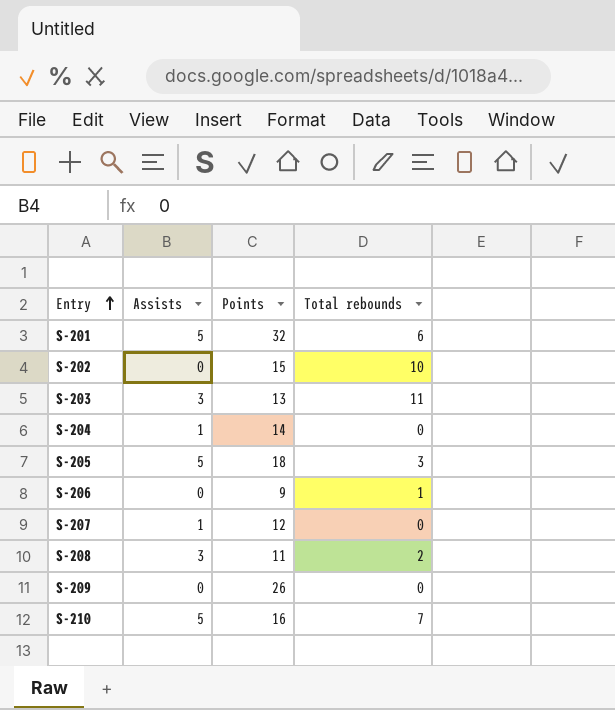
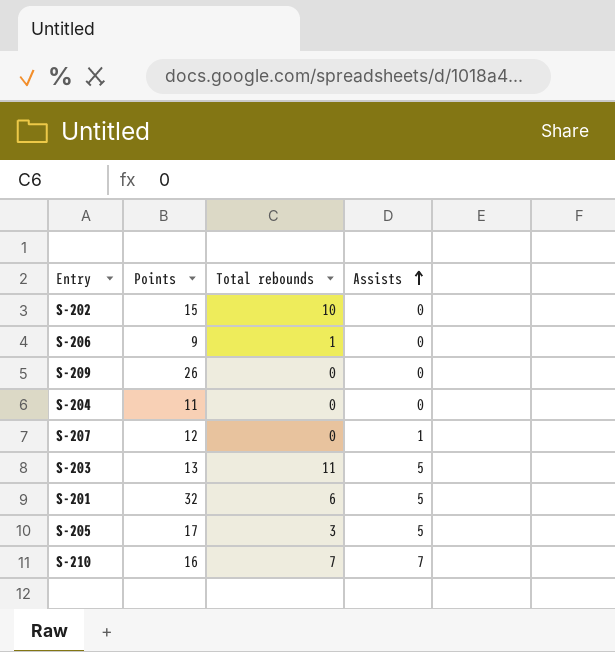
row order: Entry ascending -> Assists ascending
column Assists | position: 2 -> 4
row S-208: 3 | 11 | 2 -> none
S-204 | Points: 14 -> 11
S-204 | Assists: 1 -> 0
S-203 | Assists: 3 -> 5
S-205 | Points: 18 -> 17
S-210 | Assists: 5 -> 7

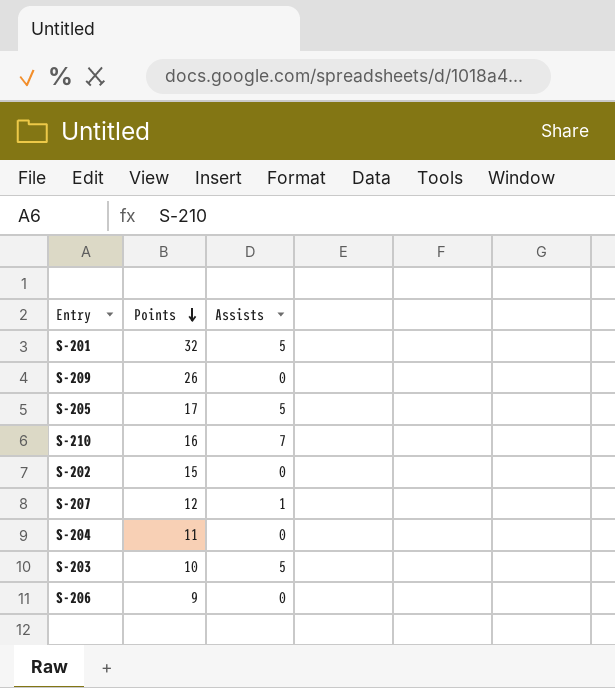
row order: Assists ascending -> Points descending
column Total rebounds | position: 3 -> none
S-203 | Points: 13 -> 10

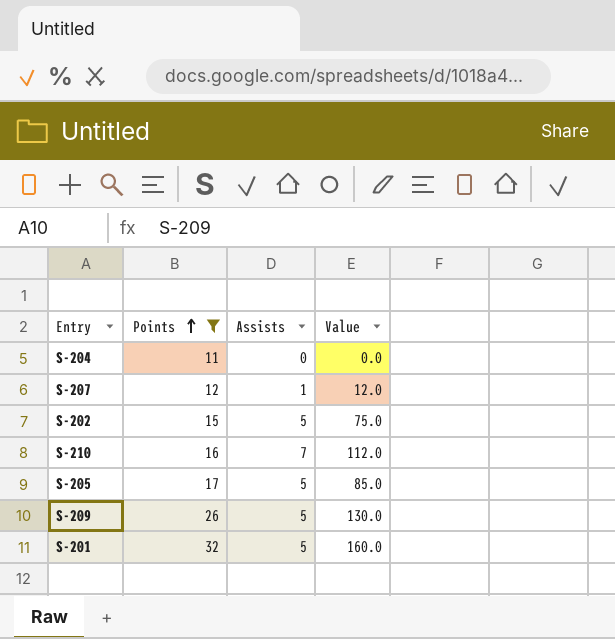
filter: none -> Points >= 11
row order: Points descending -> Points ascending
column Value | formula: none -> [Points] * [Assists]
S-202 | Assists: 0 -> 5
S-209 | Assists: 0 -> 5

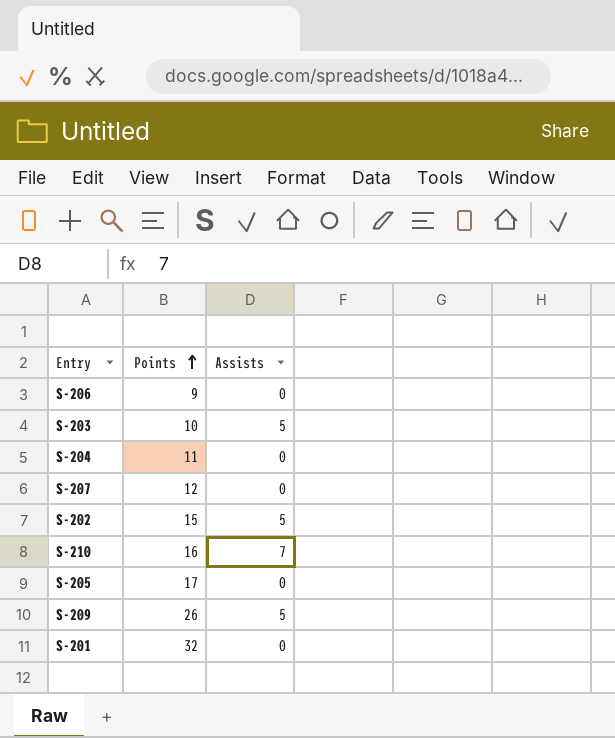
filter: Points >= 11 -> none
column Value | formula: [Points] * [Assists] -> none
S-207 | Assists: 1 -> 0
S-205 | Assists: 5 -> 0
S-201 | Assists: 5 -> 0

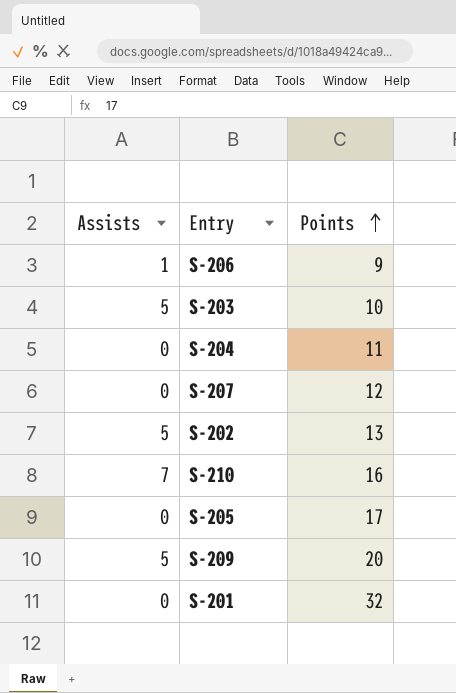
column Assists | position: 3 -> 1
S-206 | Assists: 0 -> 1
S-202 | Points: 15 -> 13
S-209 | Points: 26 -> 20

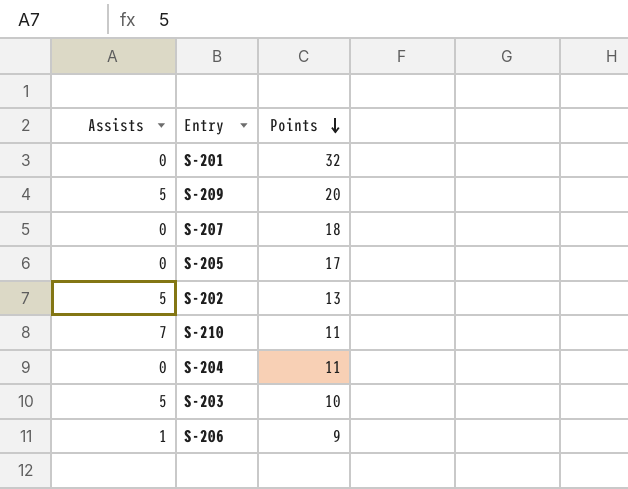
row order: Points ascending -> Points descending
S-207 | Points: 12 -> 18
S-210 | Points: 16 -> 11

